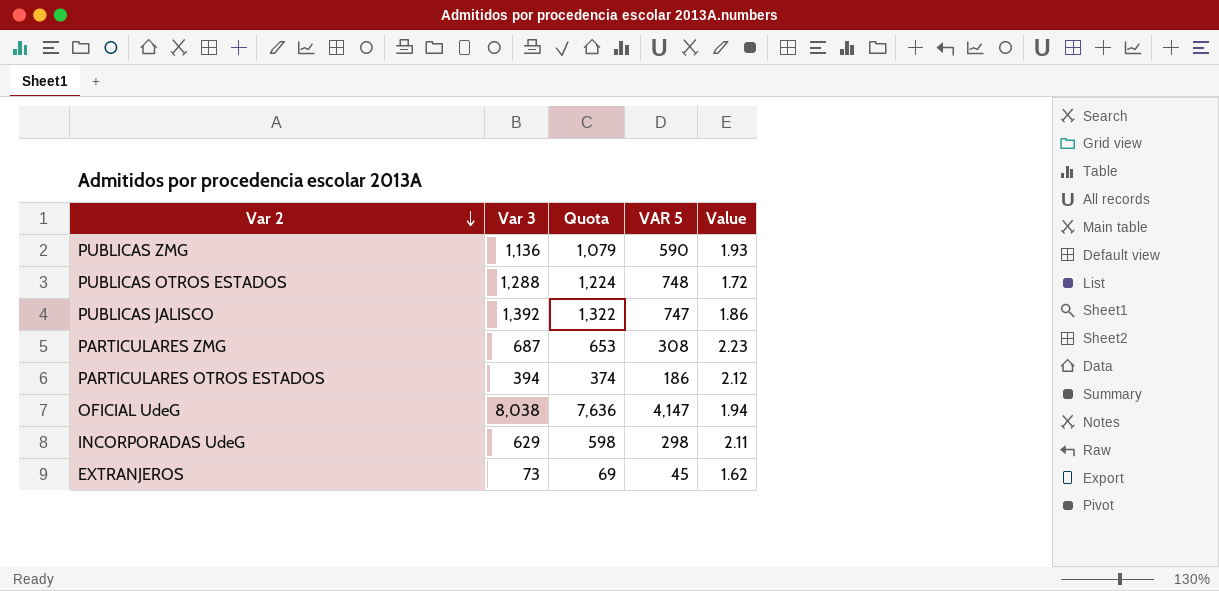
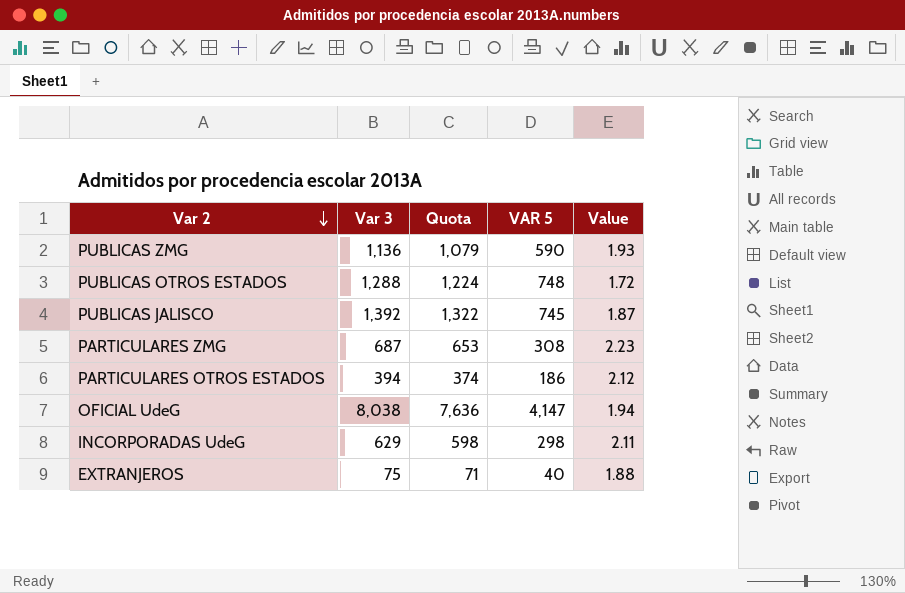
PUBLICAS JALISCO | VAR 5: 747 -> 745
PUBLICAS JALISCO | Value: 1.86 -> 1.87
EXTRANJEROS | Var 3: 73 -> 75
EXTRANJEROS | Quota: 69 -> 71
EXTRANJEROS | VAR 5: 45 -> 40
EXTRANJEROS | Value: 1.62 -> 1.88

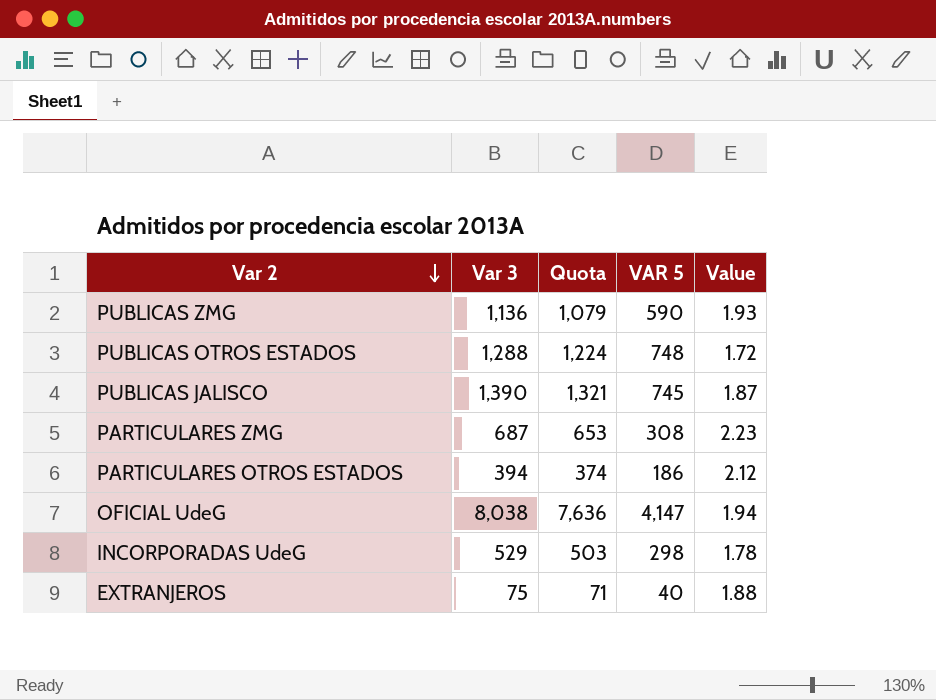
PUBLICAS JALISCO | Var 3: 1,392 -> 1,390
PUBLICAS JALISCO | Quota: 1,322 -> 1,321
INCORPORADAS UdeG | Var 3: 629 -> 529
INCORPORADAS UdeG | Quota: 598 -> 503
INCORPORADAS UdeG | Value: 2.11 -> 1.78

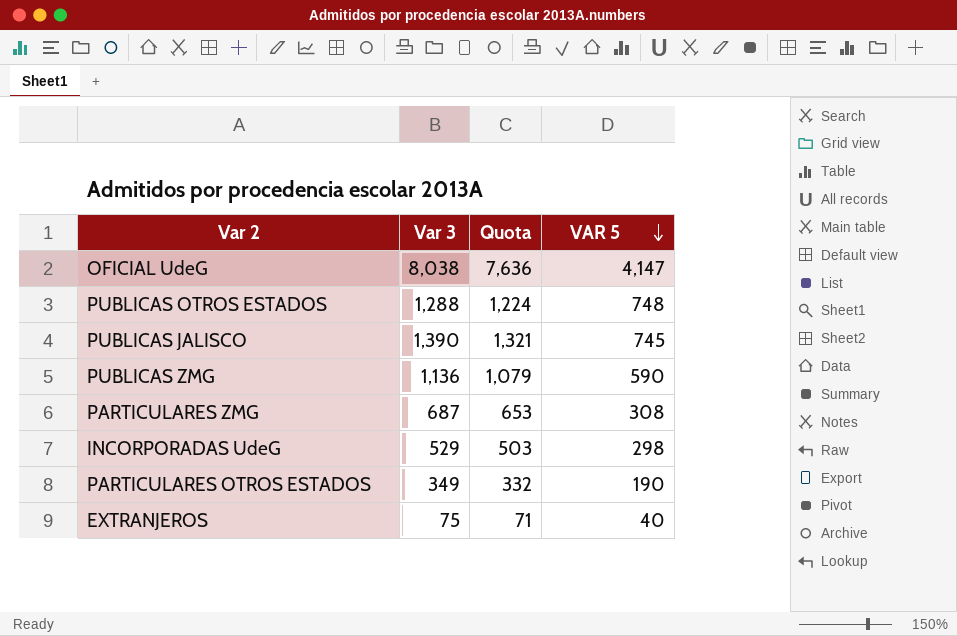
row order: Var 2 descending -> VAR 5 descending
column Value | formula: [Var 3] / [VAR 5] -> none
PARTICULARES OTROS ESTADOS | Var 3: 394 -> 349
PARTICULARES OTROS ESTADOS | Quota: 374 -> 332
PARTICULARES OTROS ESTADOS | VAR 5: 186 -> 190

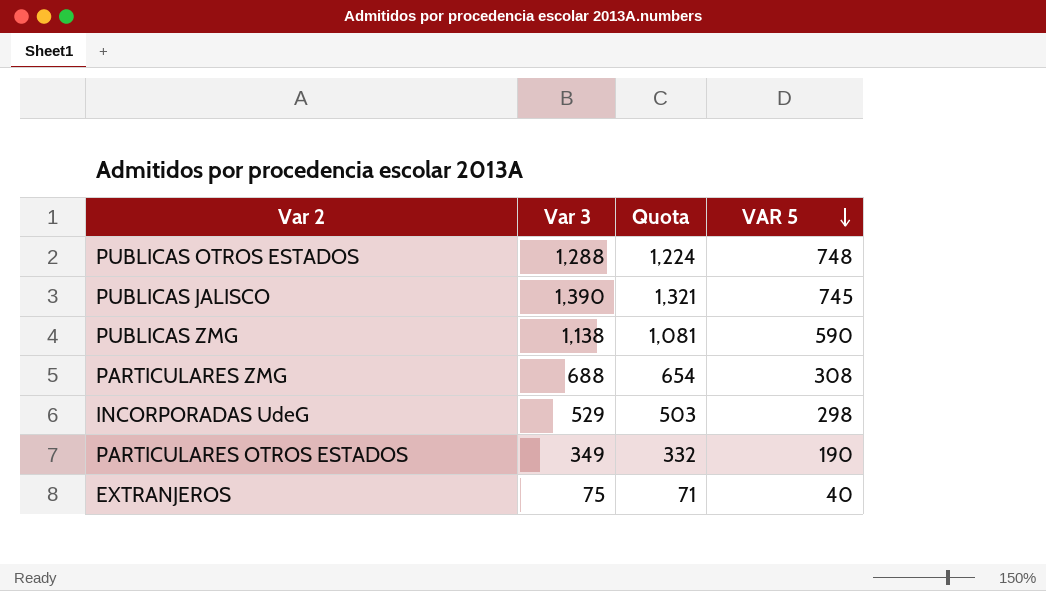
row OFICIAL UdeG: 8,038 | 7,636 | 4,147 -> none
PUBLICAS ZMG | Var 3: 1,136 -> 1,138
PUBLICAS ZMG | Quota: 1,079 -> 1,081
PARTICULARES ZMG | Var 3: 687 -> 688
PARTICULARES ZMG | Quota: 653 -> 654

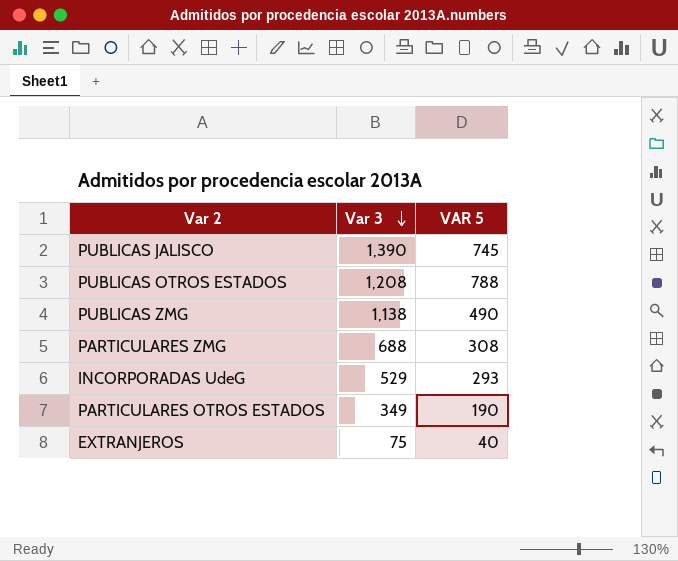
row order: VAR 5 descending -> Var 3 descending
column Quota | formula: [Var 3] * 0.95 -> none
PUBLICAS OTROS ESTADOS | Var 3: 1,288 -> 1,208
PUBLICAS OTROS ESTADOS | VAR 5: 748 -> 788
PUBLICAS ZMG | VAR 5: 590 -> 490
INCORPORADAS UdeG | VAR 5: 298 -> 293

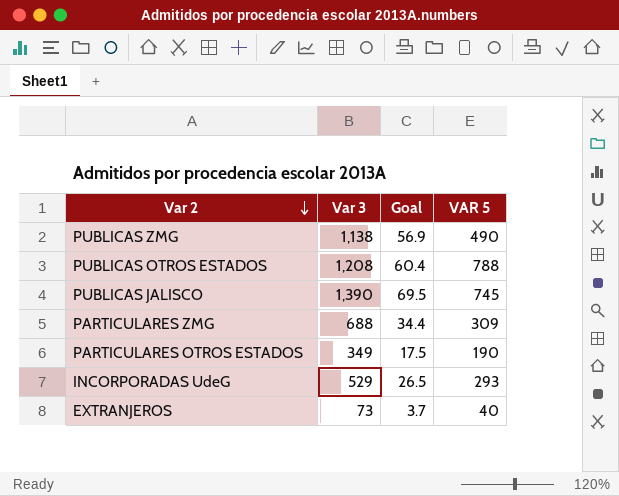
row order: Var 3 descending -> Var 2 descending
column Goal | formula: none -> [Var 3] * 0.05
PARTICULARES ZMG | VAR 5: 308 -> 309
EXTRANJEROS | Var 3: 75 -> 73

